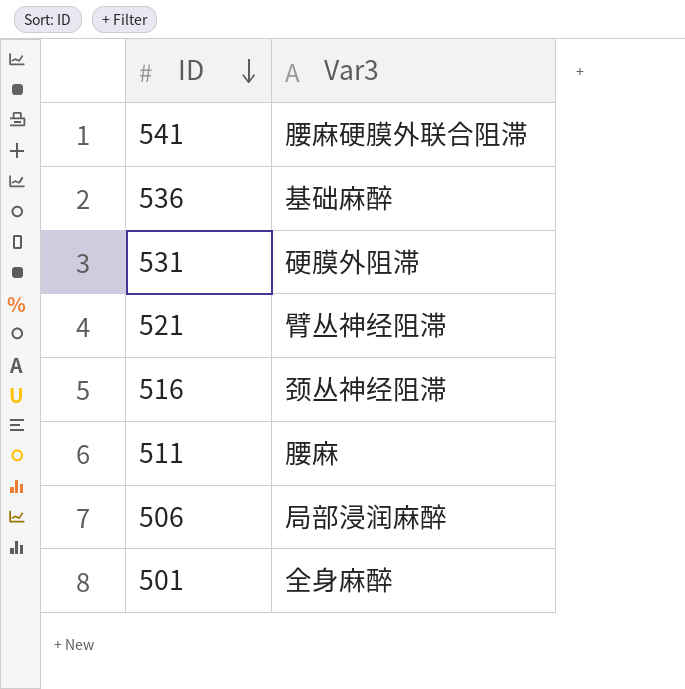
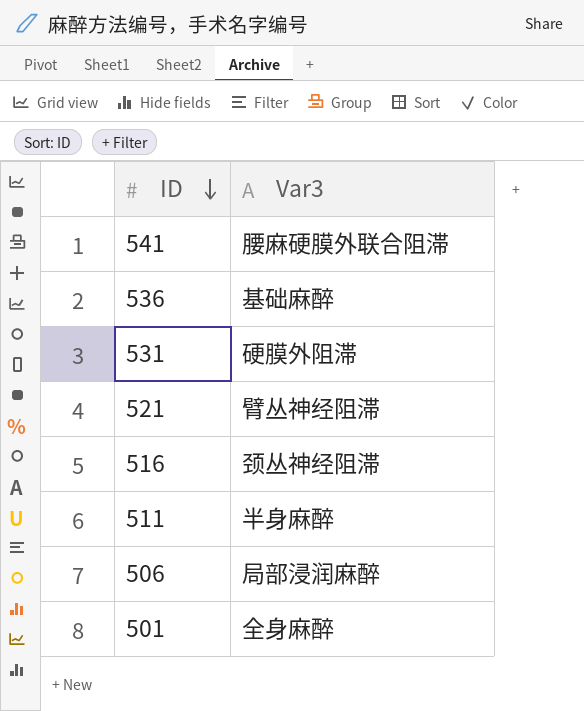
511 | Var3: 腰麻 -> 半身麻醉

